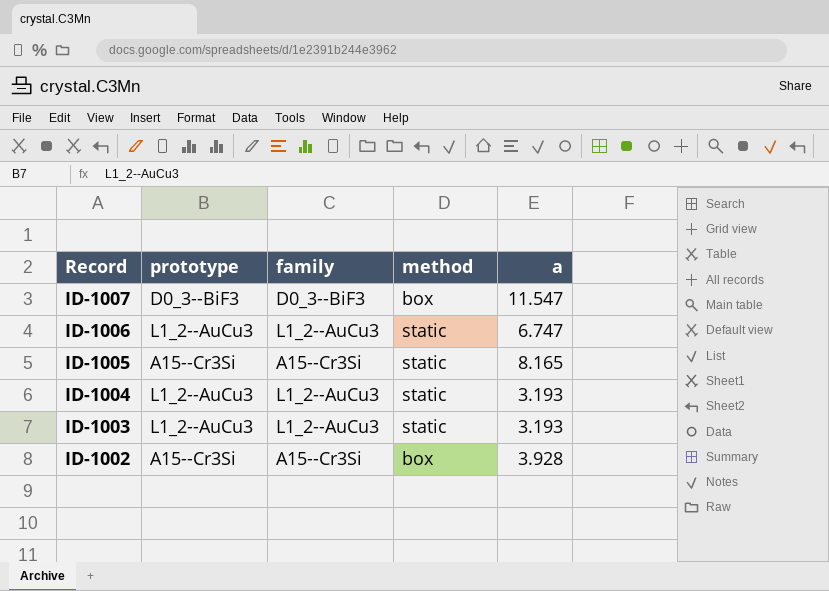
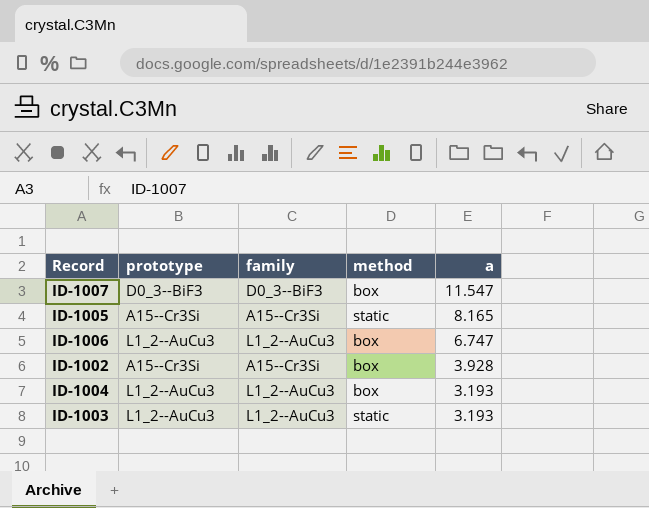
row order: Record descending -> a descending
ID-1006 | method: static -> box
ID-1004 | method: static -> box

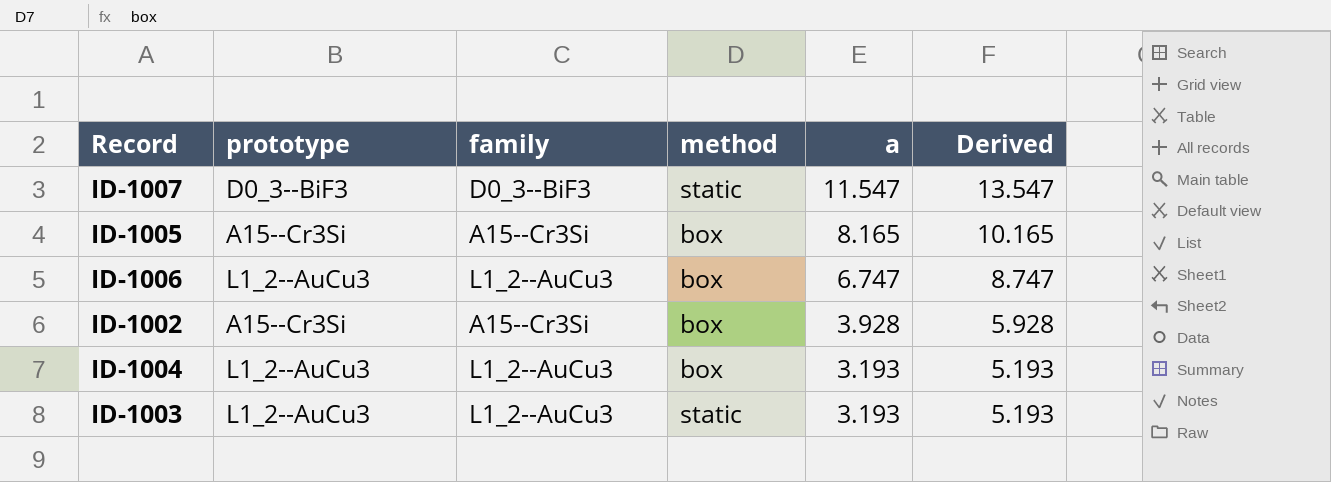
column Derived | formula: none -> [a] + 2
ID-1007 | method: box -> static
ID-1005 | method: static -> box

